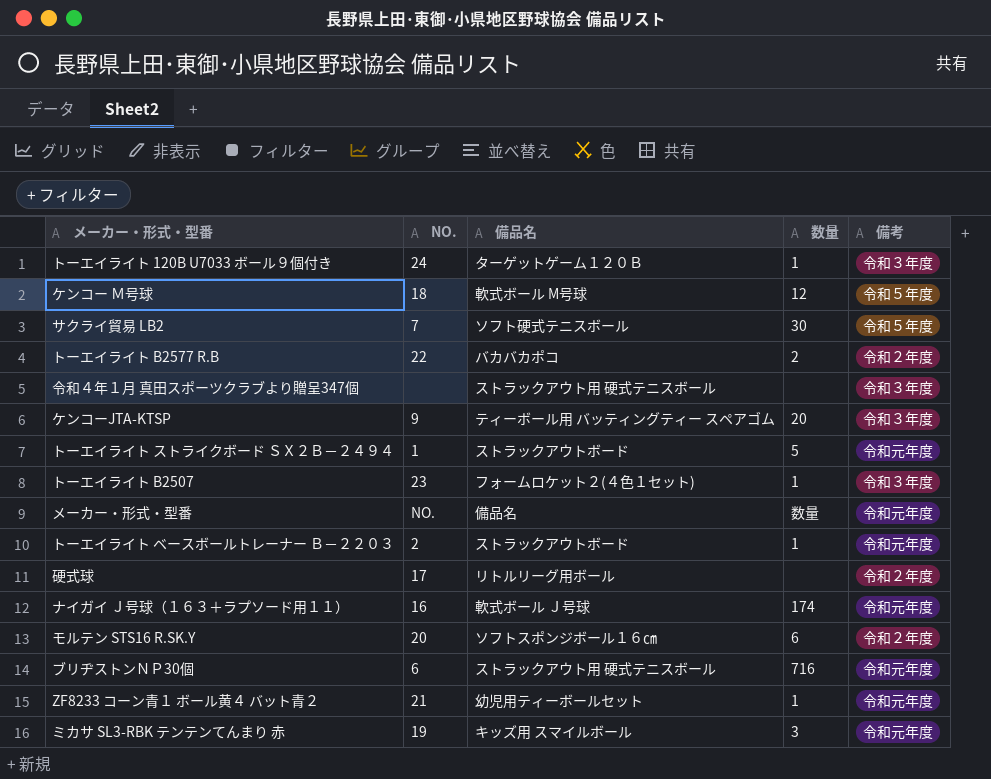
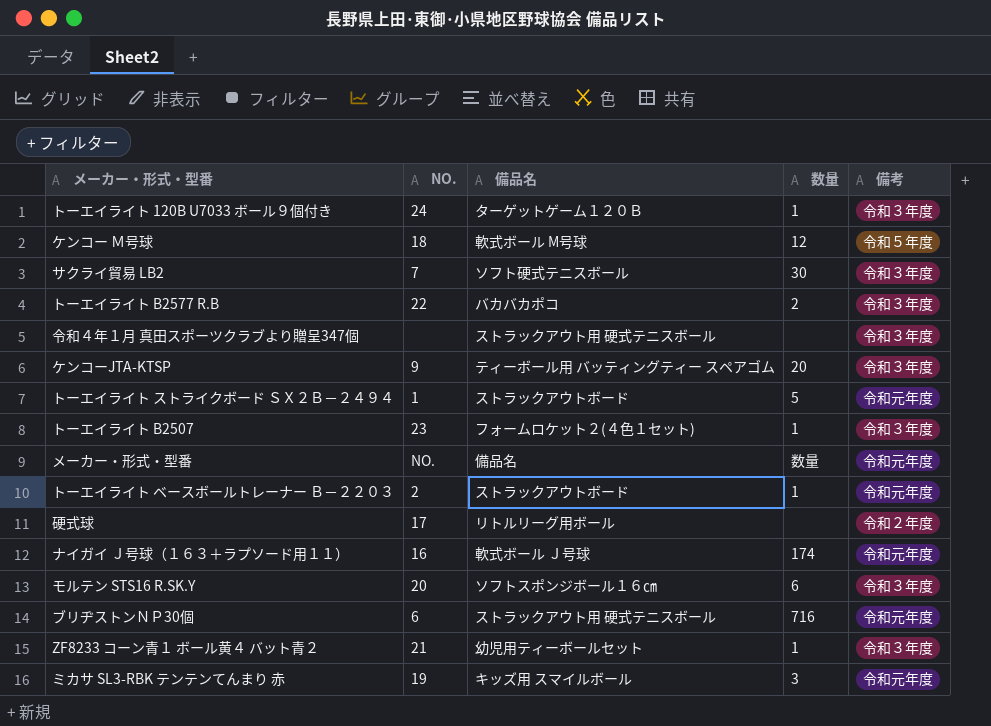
サクライ貿易 LB2 | 備考: 令和５年度 -> 令和３年度
トーエイライト B2577 R.B | 備考: 令和２年度 -> 令和３年度
モルテン STS16 R.SK.Y | 備考: 令和２年度 -> 令和３年度
ZF8233 コーン青１ ボール黄４ バット青２ | 備考: 令和元年度 -> 令和３年度

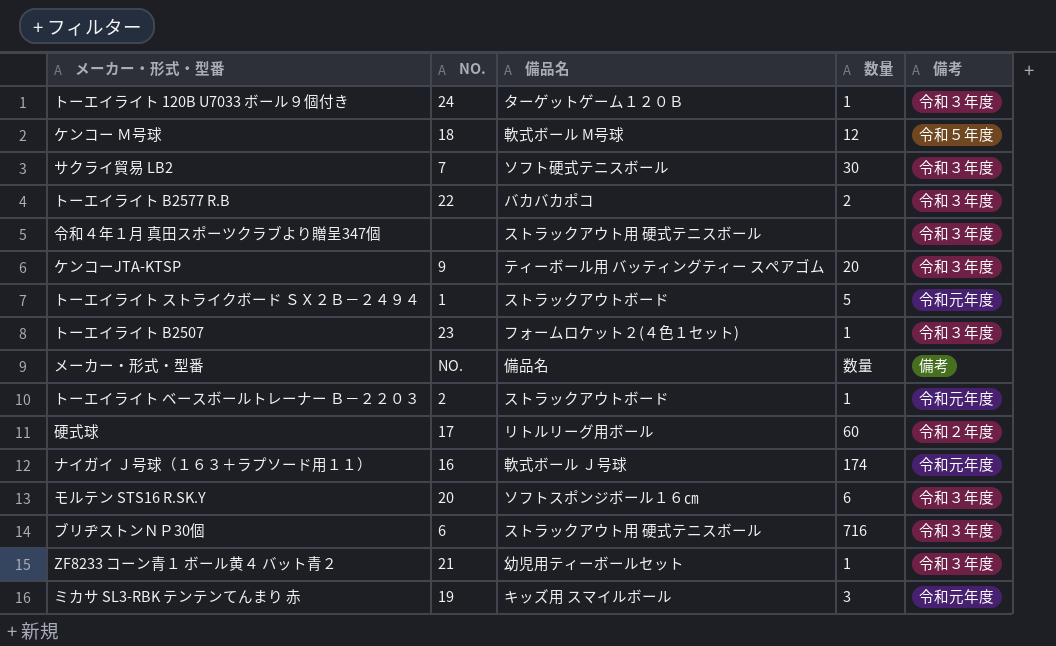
メーカー・形式・型番 | 備考: 令和元年度 -> 備考
硬式球 | 数量: none -> 60
ブリヂストンＮＰ30個 | 備考: 令和元年度 -> 令和３年度

